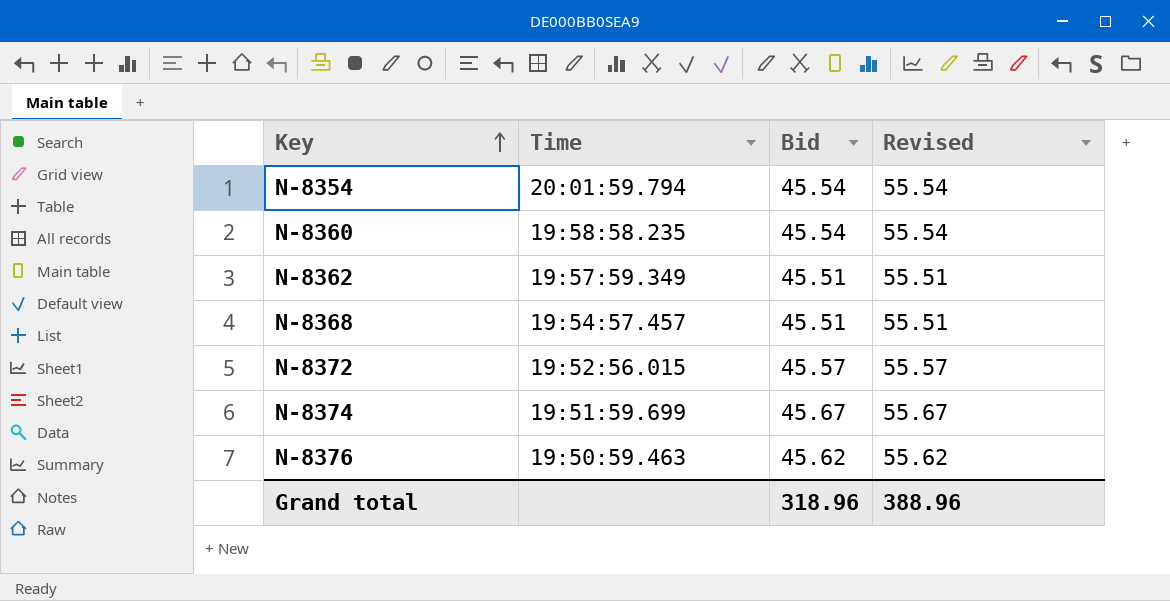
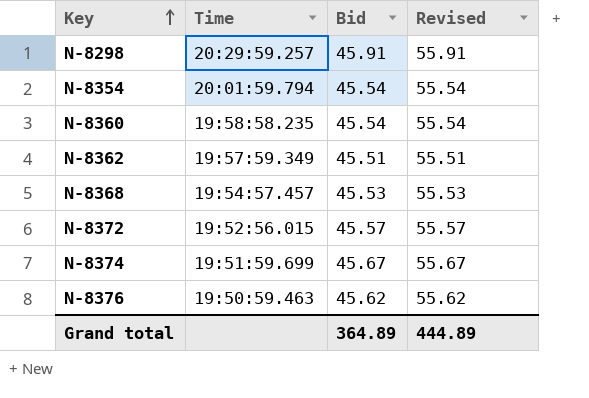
row N-8298: none -> 20:29:59.257 | 45.91 | 55.91
N-8368 | Bid: 45.51 -> 45.53
N-8368 | Revised: 55.51 -> 55.53
Grand total | Bid: 318.96 -> 364.89
Grand total | Revised: 388.96 -> 444.89

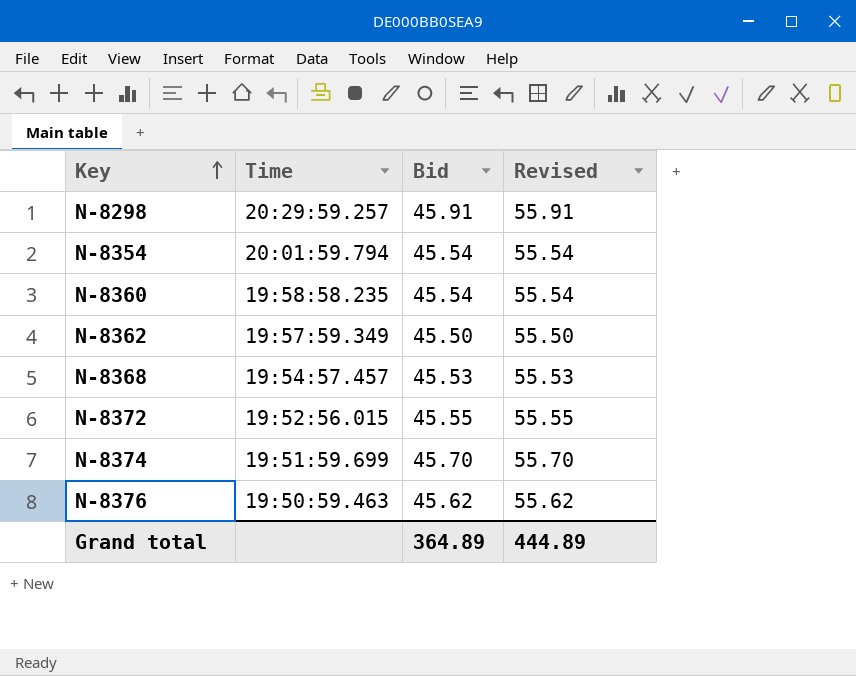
N-8362 | Bid: 45.51 -> 45.50
N-8362 | Revised: 55.51 -> 55.50
N-8372 | Bid: 45.57 -> 45.55
N-8372 | Revised: 55.57 -> 55.55
N-8374 | Bid: 45.67 -> 45.70
N-8374 | Revised: 55.67 -> 55.70

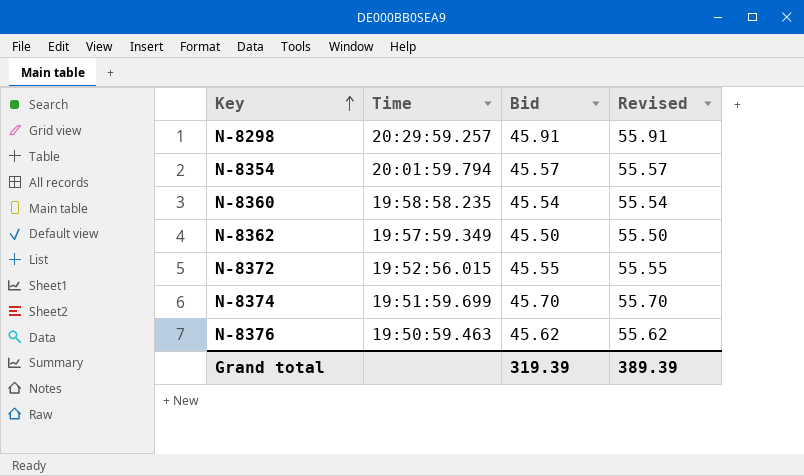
row N-8368: 19:54:57.457 | 45.53 | 55.53 -> none
N-8354 | Bid: 45.54 -> 45.57
N-8354 | Revised: 55.54 -> 55.57
Grand total | Bid: 364.89 -> 319.39
Grand total | Revised: 444.89 -> 389.39

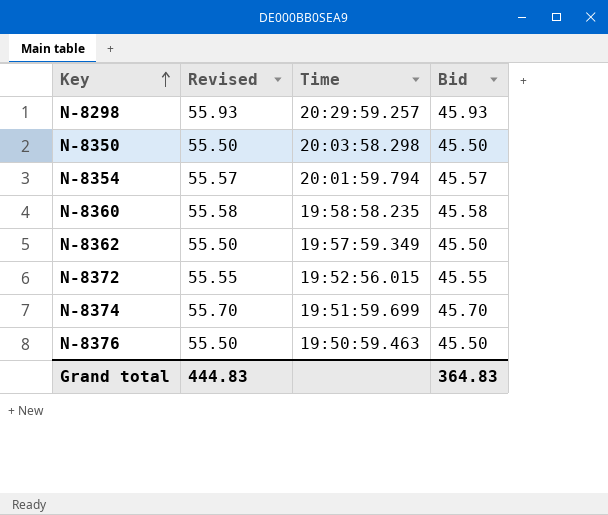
column Revised | position: 4 -> 2
N-8298 | Revised: 55.91 -> 55.93
N-8298 | Bid: 45.91 -> 45.93
row N-8350: none -> 55.50 | 20:03:58.298 | 45.50
N-8360 | Revised: 55.54 -> 55.58
N-8360 | Bid: 45.54 -> 45.58
N-8376 | Revised: 55.62 -> 55.50
N-8376 | Bid: 45.62 -> 45.50
Grand total | Revised: 389.39 -> 444.83
Grand total | Bid: 319.39 -> 364.83

